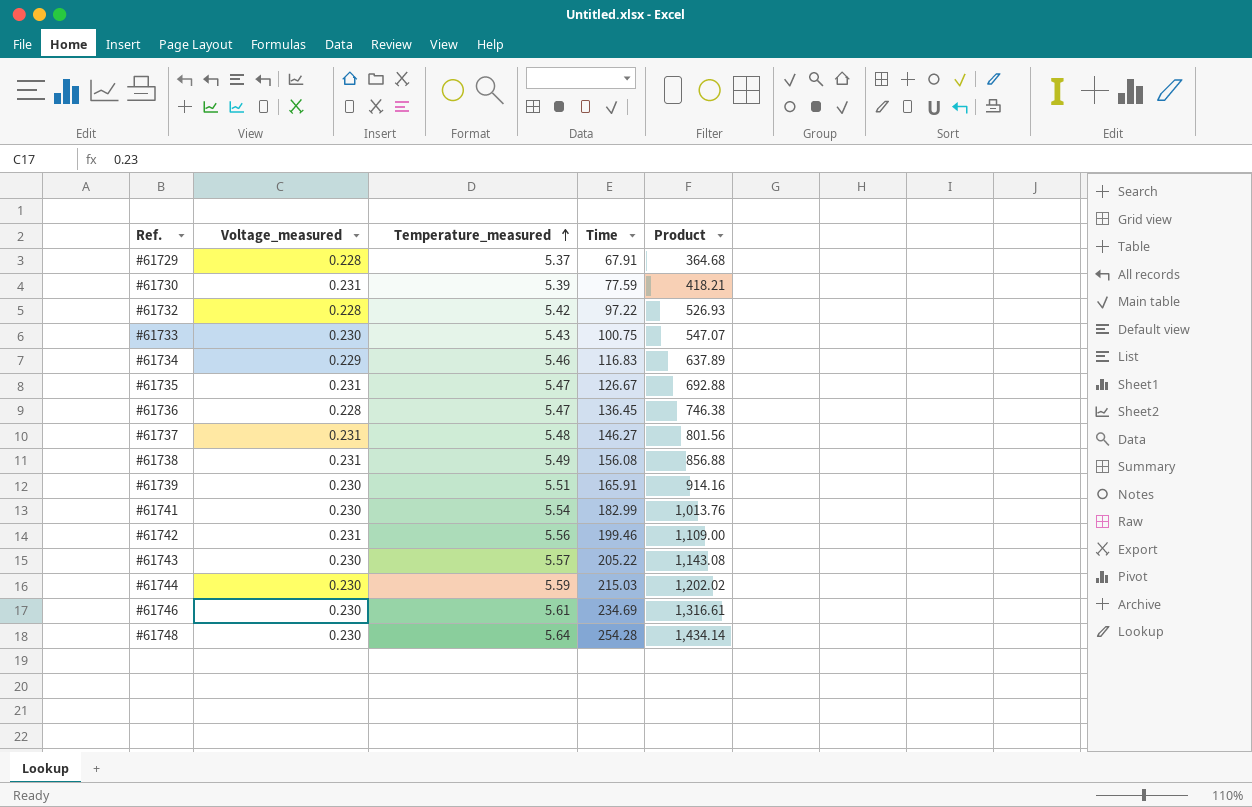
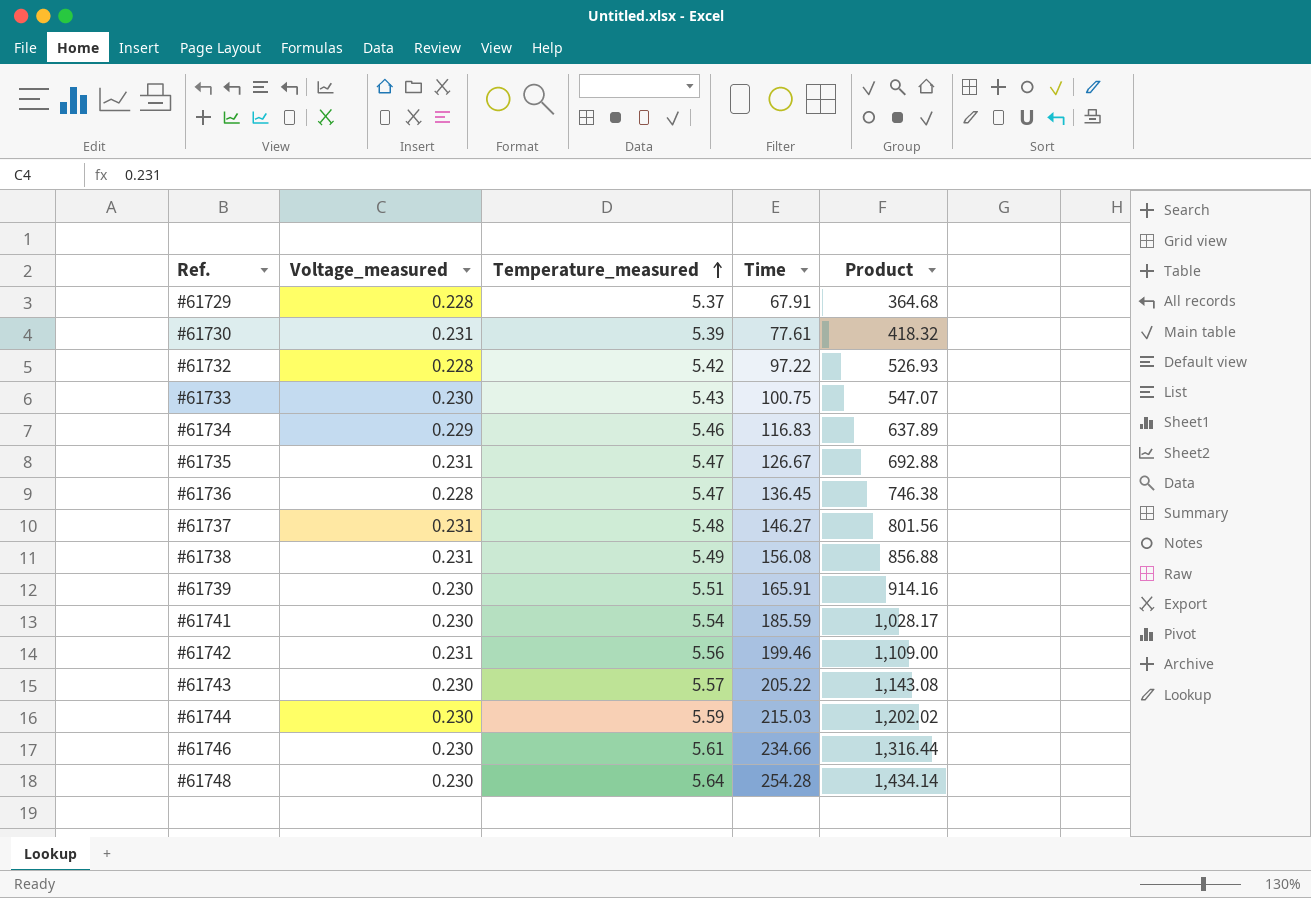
#61730 | Time: 77.59 -> 77.61
#61730 | Product: 418.21 -> 418.32
#61741 | Time: 182.99 -> 185.59
#61741 | Product: 1,013.76 -> 1,028.17
#61746 | Time: 234.69 -> 234.66
#61746 | Product: 1,316.61 -> 1,316.44

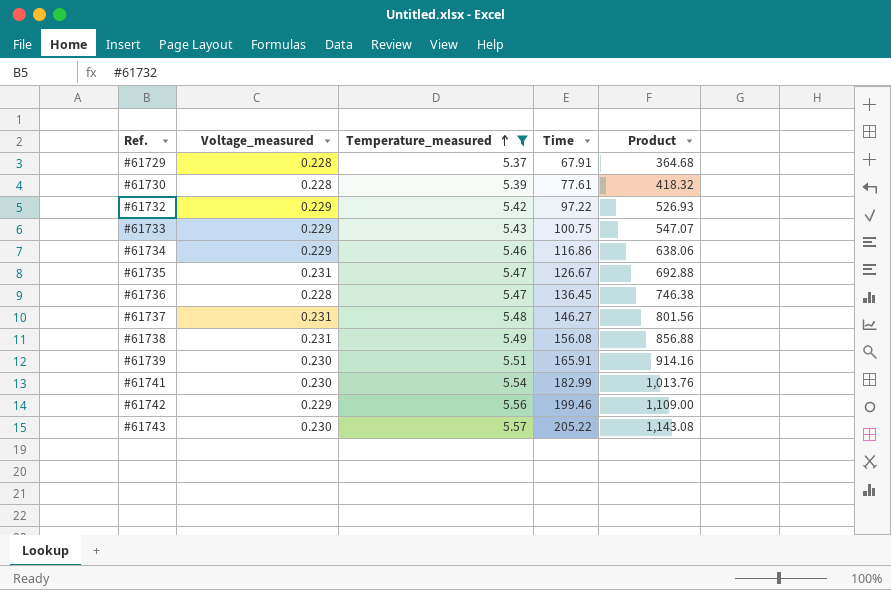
filter: none -> Temperature_measured <= 5.57
#61730 | Voltage_measured: 0.231 -> 0.228
#61732 | Voltage_measured: 0.228 -> 0.229
#61733 | Voltage_measured: 0.230 -> 0.229
#61734 | Time: 116.83 -> 116.86
#61734 | Product: 637.89 -> 638.06
#61741 | Time: 185.59 -> 182.99
#61741 | Product: 1,028.17 -> 1,013.76
#61742 | Voltage_measured: 0.231 -> 0.229

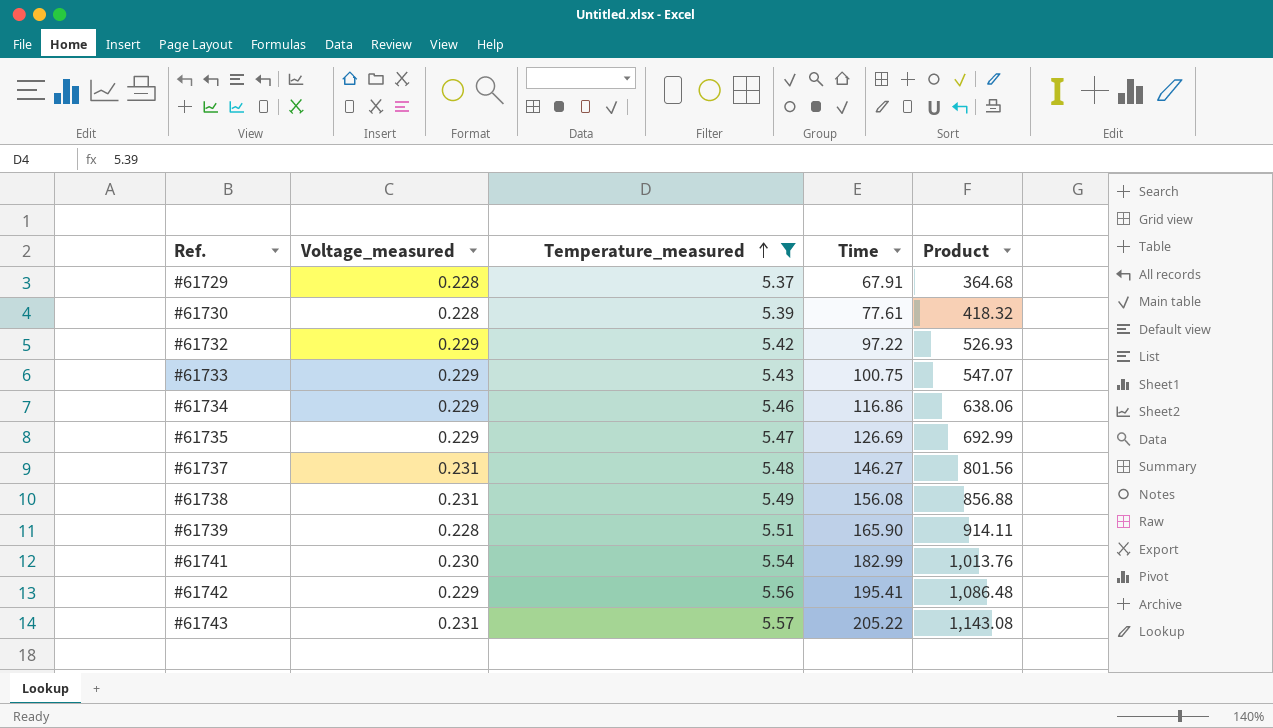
row #61736: 0.228 | 5.47 | 136.45 | 746.38 -> none
#61735 | Voltage_measured: 0.231 -> 0.229
#61735 | Time: 126.67 -> 126.69
#61735 | Product: 692.88 -> 692.99
#61739 | Voltage_measured: 0.230 -> 0.228
#61739 | Time: 165.91 -> 165.90
#61739 | Product: 914.16 -> 914.11
#61742 | Time: 199.46 -> 195.41
#61742 | Product: 1,109.00 -> 1,086.48
#61743 | Voltage_measured: 0.230 -> 0.231

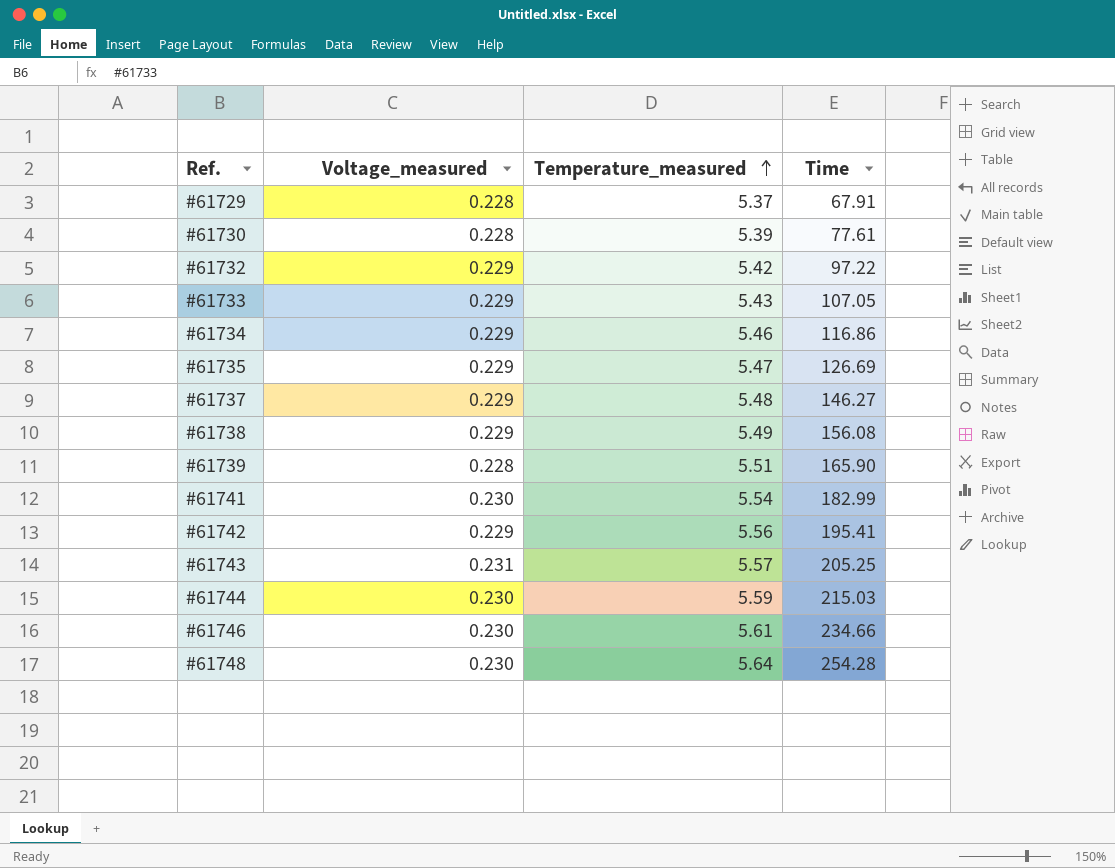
filter: Temperature_measured <= 5.57 -> none
column Product | formula: [Temperature_measured] * [Time] -> none
#61733 | Time: 100.75 -> 107.05
#61737 | Voltage_measured: 0.231 -> 0.229
#61738 | Voltage_measured: 0.231 -> 0.229
#61743 | Time: 205.22 -> 205.25

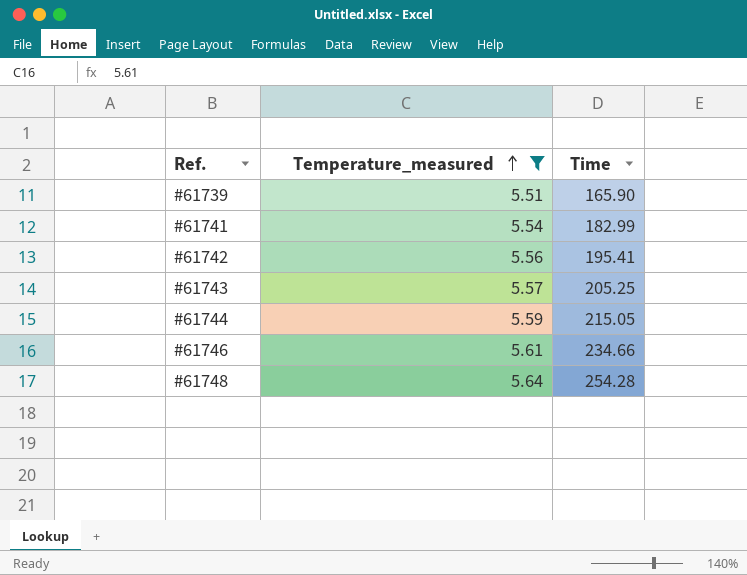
filter: none -> Temperature_measured >= 5.51
column Voltage_measured | position: 2 -> none
#61744 | Time: 215.03 -> 215.05

